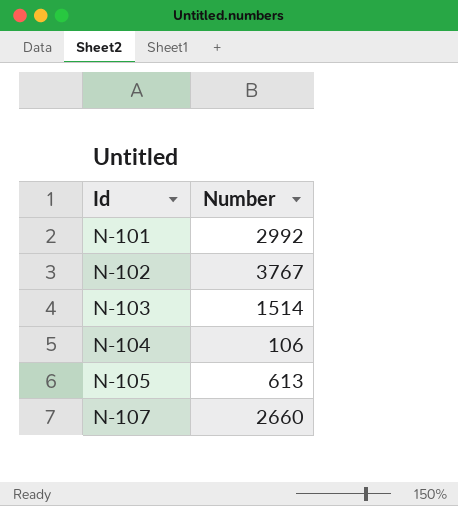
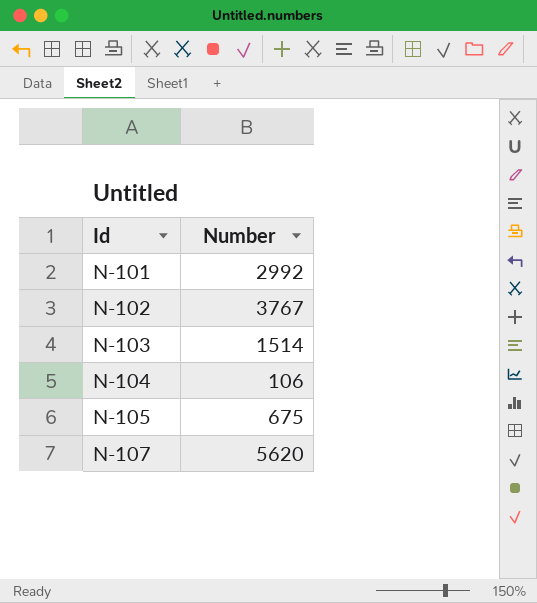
N-105 | Number: 613 -> 675
N-107 | Number: 2660 -> 5620

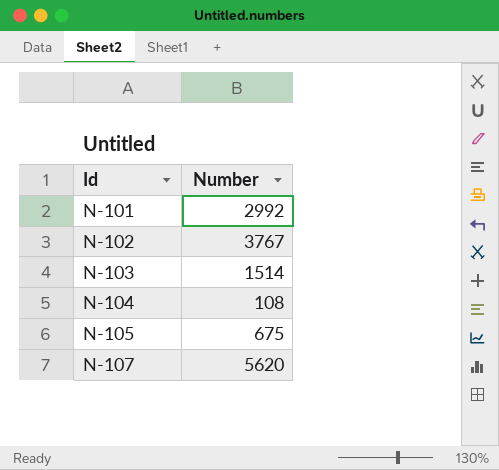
N-104 | Number: 106 -> 108

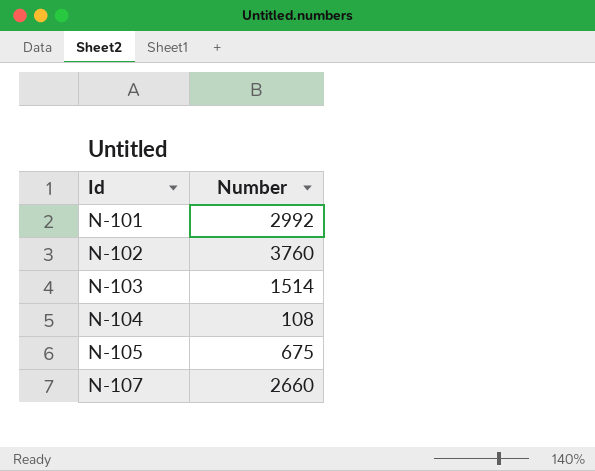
N-102 | Number: 3767 -> 3760
N-107 | Number: 5620 -> 2660

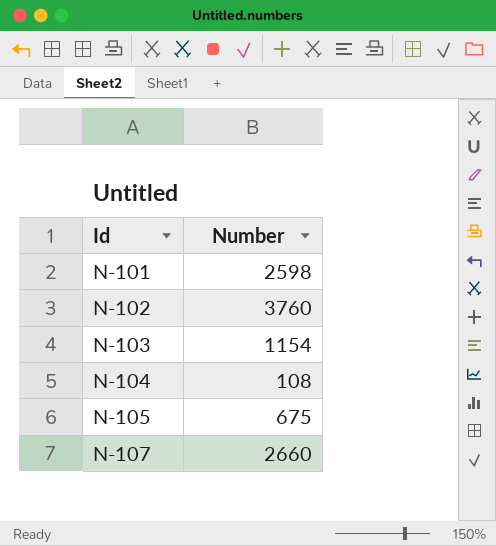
N-101 | Number: 2992 -> 2598
N-103 | Number: 1514 -> 1154

